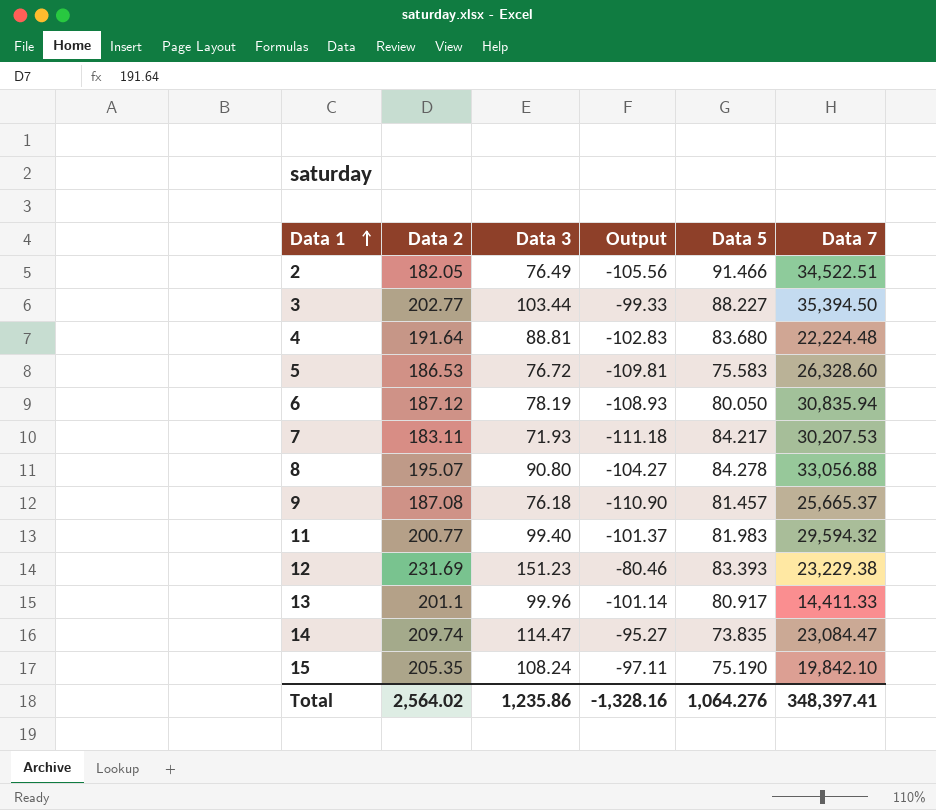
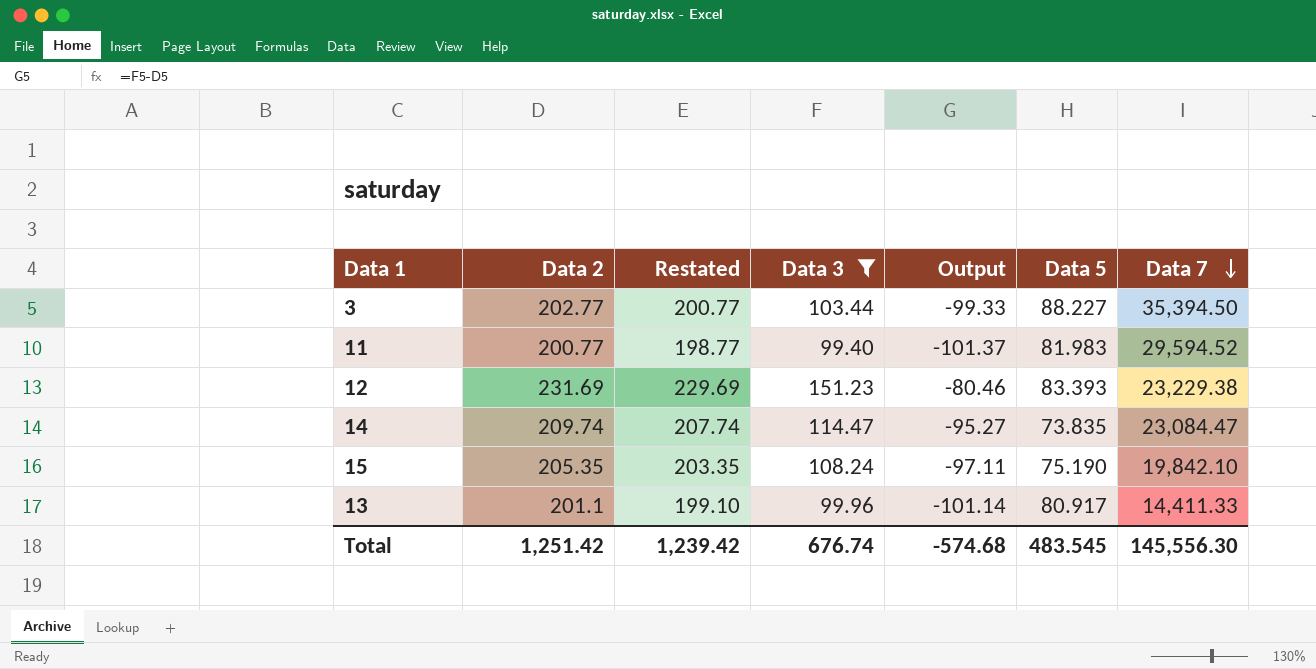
filter: none -> Data 3 >= 99.40
row order: Data 1 ascending -> Data 7 descending
column Restated | formula: none -> [Data 2] - 2
11 | Data 7: 29,594.32 -> 29,594.52
Total | Data 2: 2,564.02 -> 1,251.42
Total | Data 3: 1,235.86 -> 676.74
Total | Output: -1,328.16 -> -574.68
Total | Data 5: 1,064.276 -> 483.545
Total | Data 7: 348,397.41 -> 145,556.30

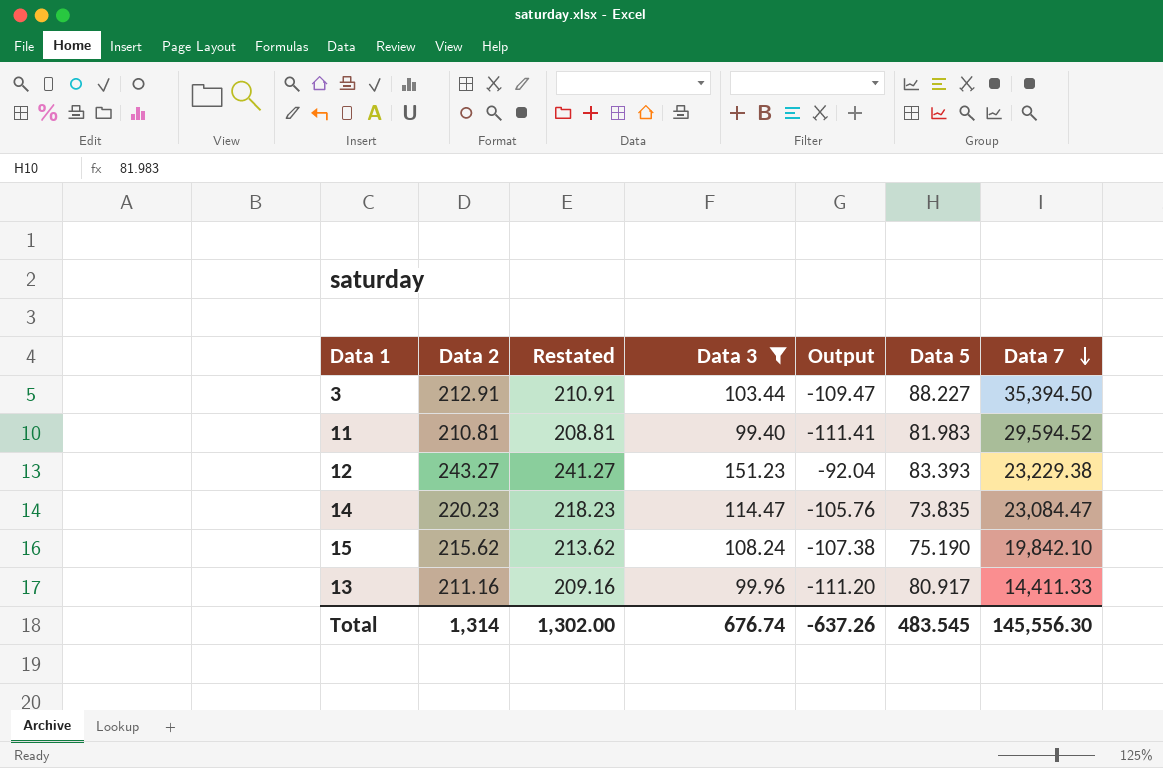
3 | Data 2: 202.77 -> 212.91
3 | Restated: 200.77 -> 210.91
3 | Output: -99.33 -> -109.47
11 | Data 2: 200.77 -> 210.81
11 | Restated: 198.77 -> 208.81
11 | Output: -101.37 -> -111.41
12 | Data 2: 231.69 -> 243.27
12 | Restated: 229.69 -> 241.27
12 | Output: -80.46 -> -92.04
14 | Data 2: 209.74 -> 220.23
14 | Restated: 207.74 -> 218.23
14 | Output: -95.27 -> -105.76
15 | Data 2: 205.35 -> 215.62
15 | Restated: 203.35 -> 213.62
15 | Output: -97.11 -> -107.38
13 | Data 2: 201.1 -> 211.16
13 | Restated: 199.10 -> 209.16
13 | Output: -101.14 -> -111.20
Total | Data 2: 1,251.42 -> 1,314
Total | Restated: 1,239.42 -> 1,302.00
Total | Output: -574.68 -> -637.26

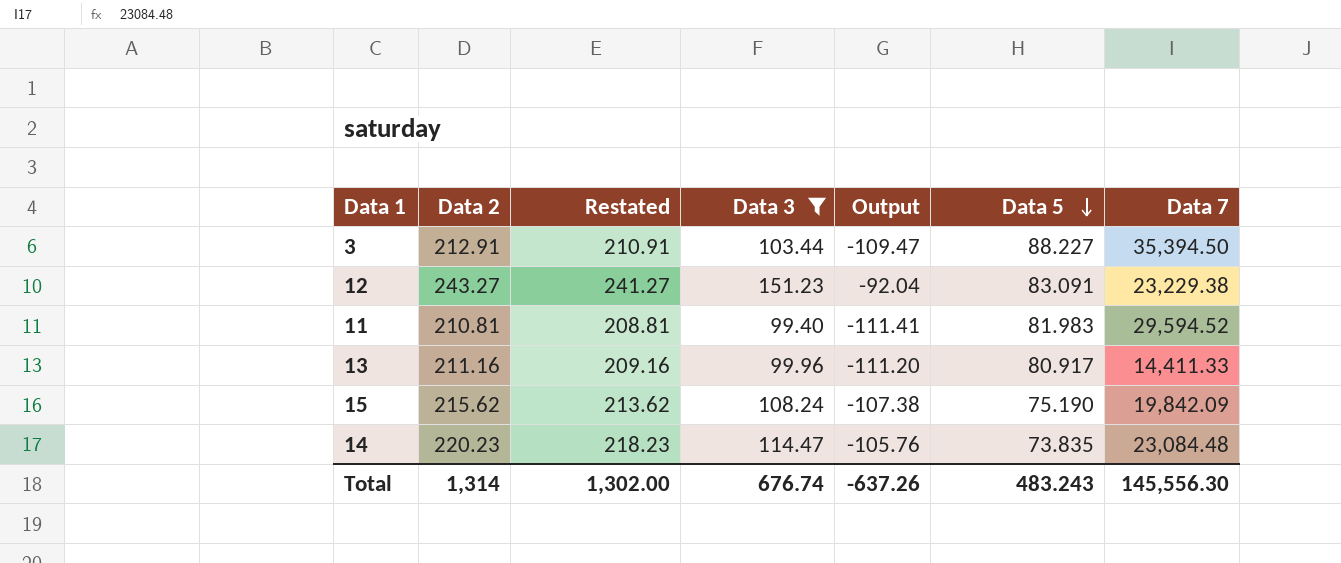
row order: Data 7 descending -> Data 5 descending
12 | Data 5: 83.393 -> 83.091
15 | Data 7: 19,842.10 -> 19,842.09
14 | Data 7: 23,084.47 -> 23,084.48
Total | Data 5: 483.545 -> 483.243

